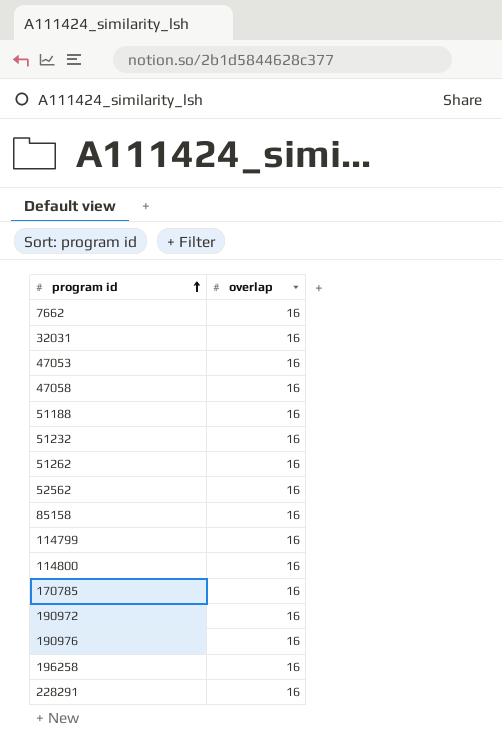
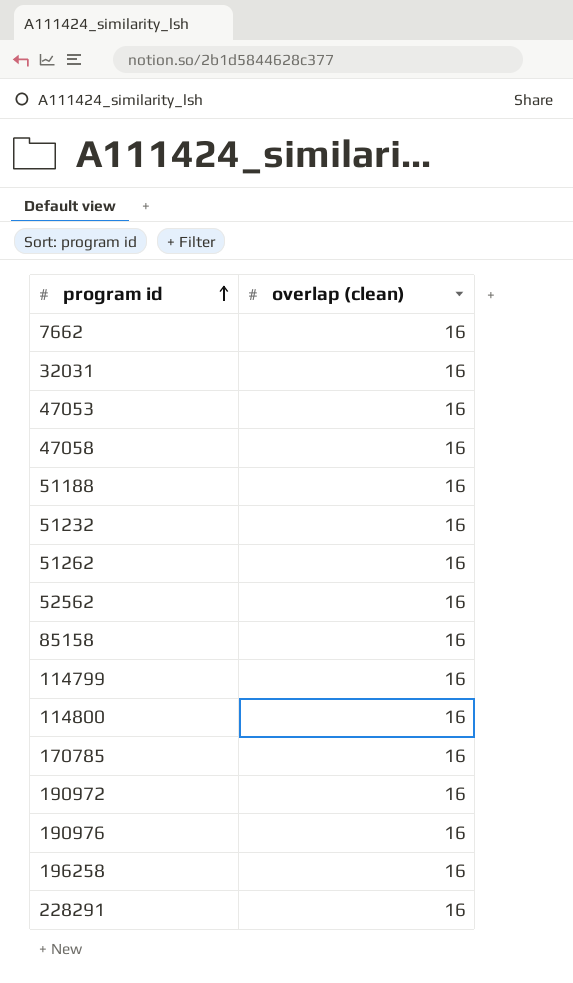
column name: overlap -> overlap (clean)

